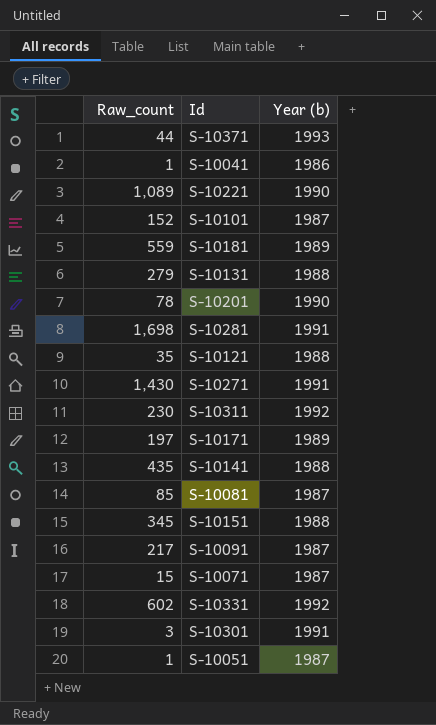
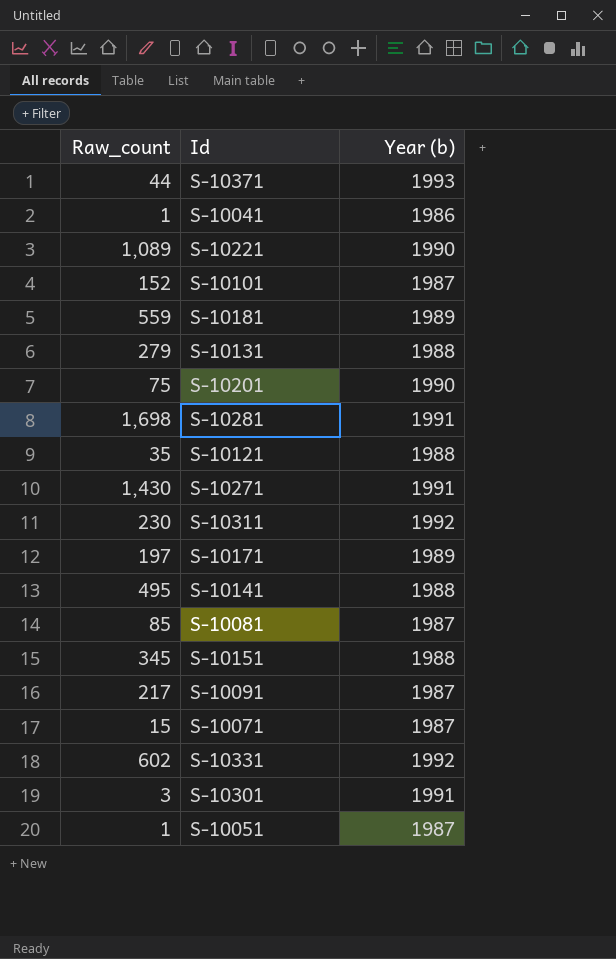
S-10201 | Raw_count: 78 -> 75
S-10141 | Raw_count: 435 -> 495

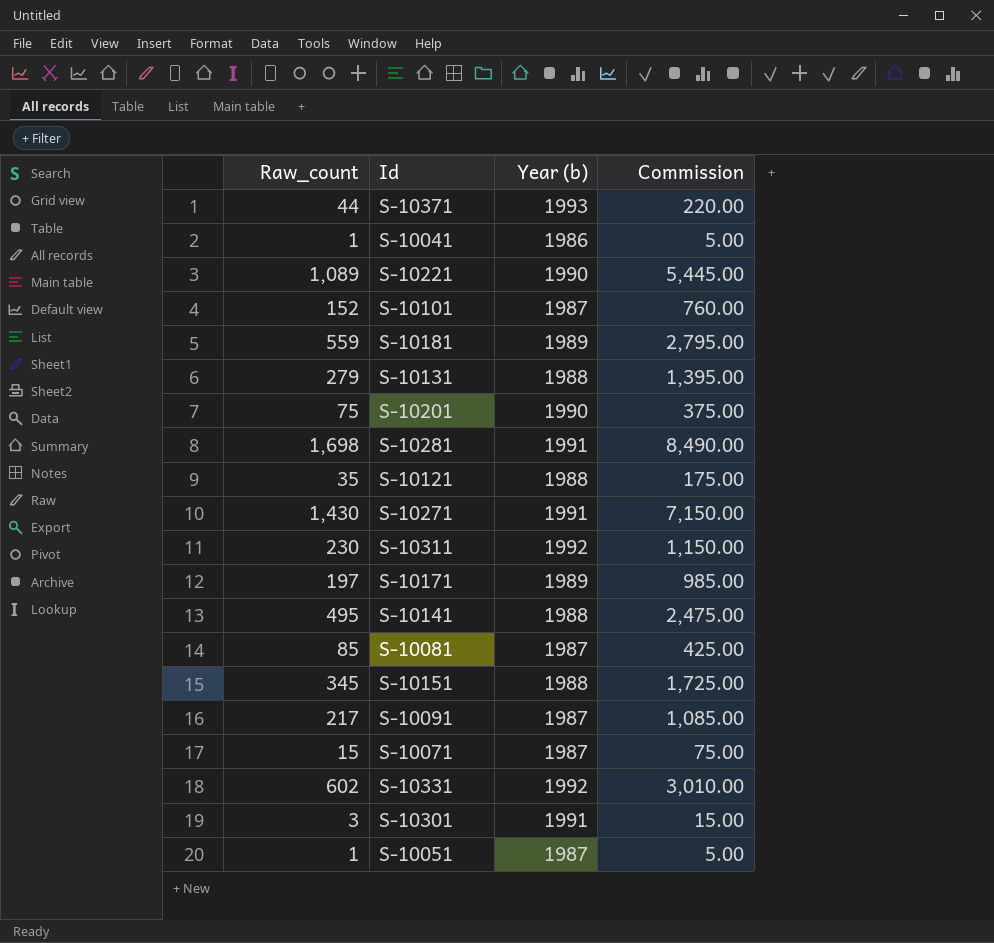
column Commission | formula: none -> [Raw_count] * 5

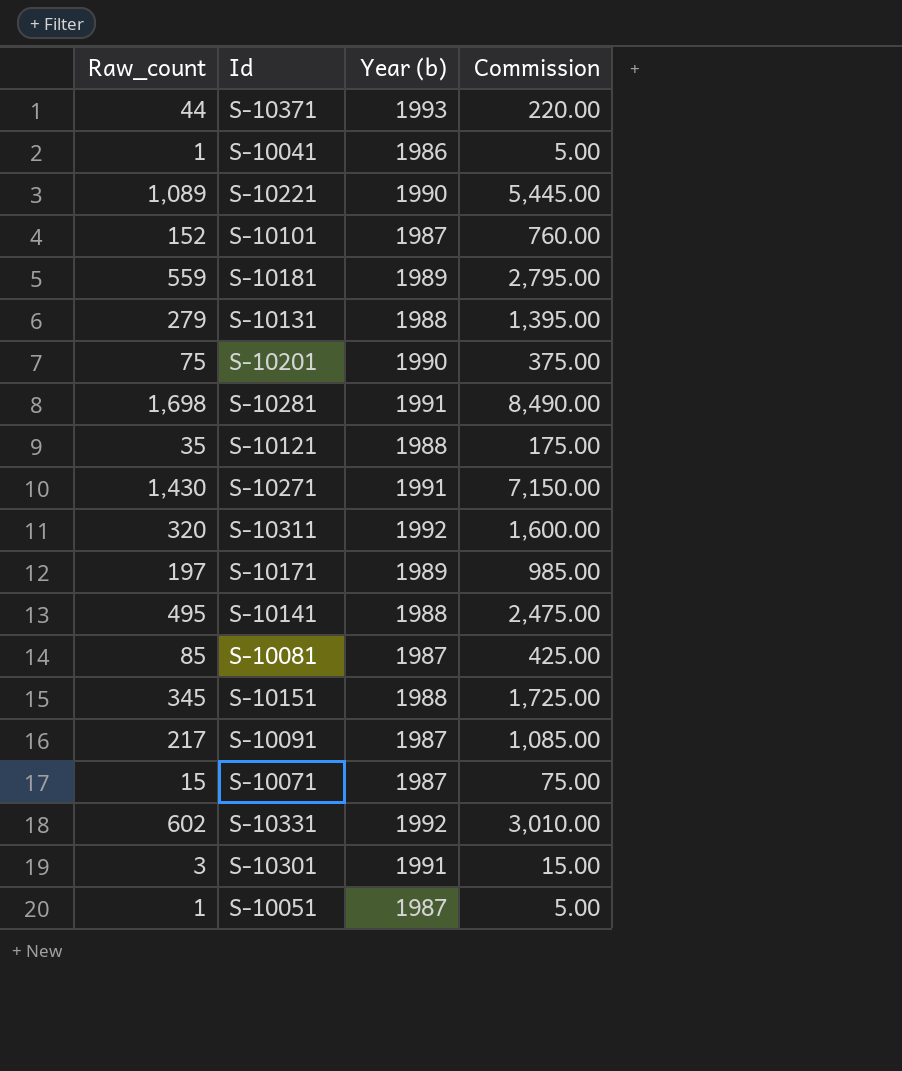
S-10311 | Raw_count: 230 -> 320
S-10311 | Commission: 1,150.00 -> 1,600.00

